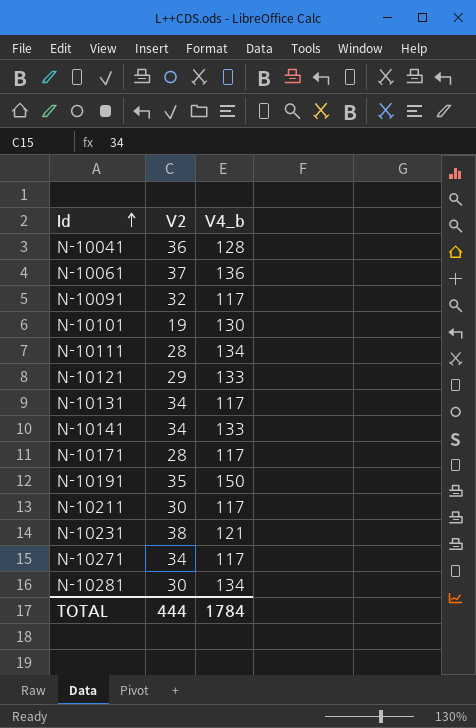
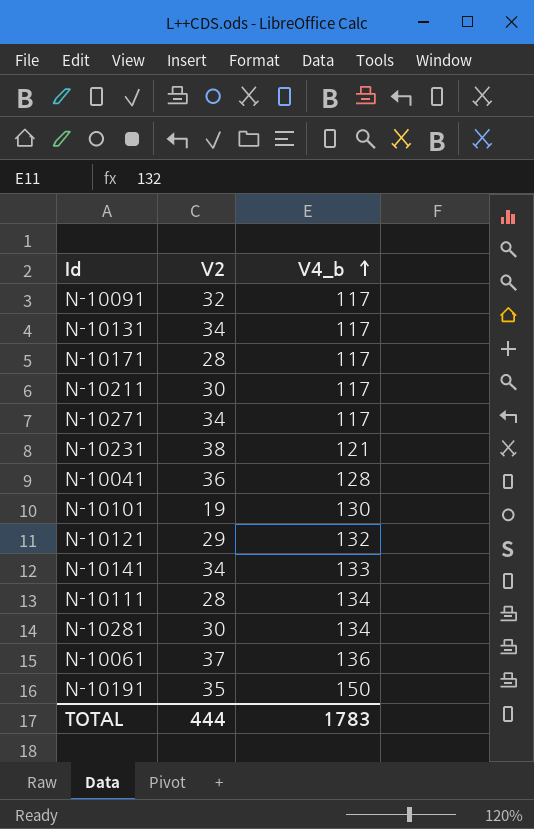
row order: Id ascending -> V4_b ascending
N-10121 | V4_b: 133 -> 132
TOTAL | V4_b: 1784 -> 1783

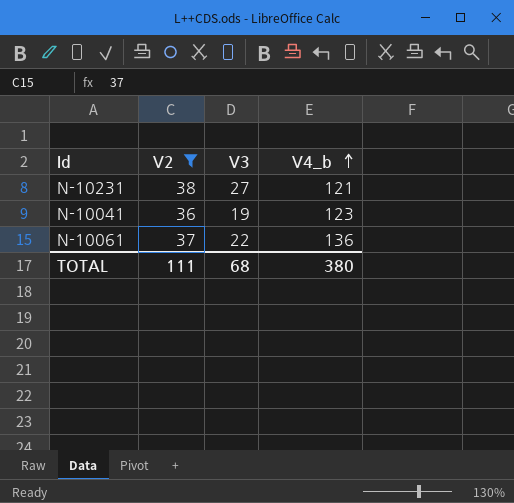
filter: none -> V2 >= 36
column V3 | position: none -> 3
N-10041 | V4_b: 128 -> 123
TOTAL | V2: 444 -> 111
TOTAL | V4_b: 1783 -> 380

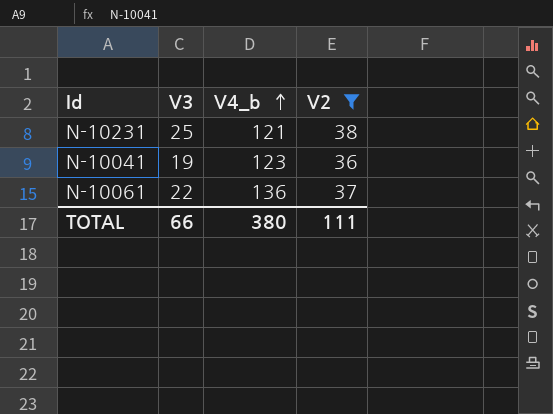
column V2 | position: 2 -> 4
N-10231 | V3: 27 -> 25
TOTAL | V3: 68 -> 66

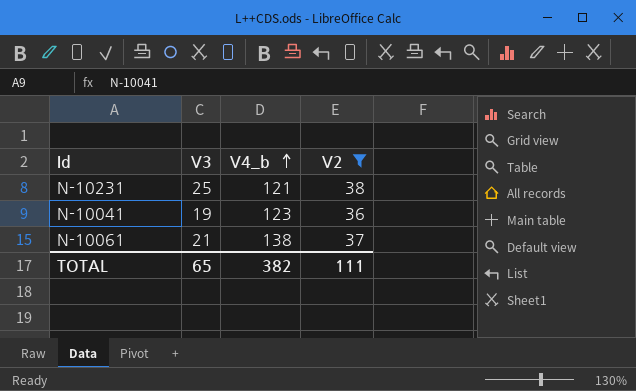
N-10061 | V3: 22 -> 21
N-10061 | V4_b: 136 -> 138
TOTAL | V3: 66 -> 65
TOTAL | V4_b: 380 -> 382

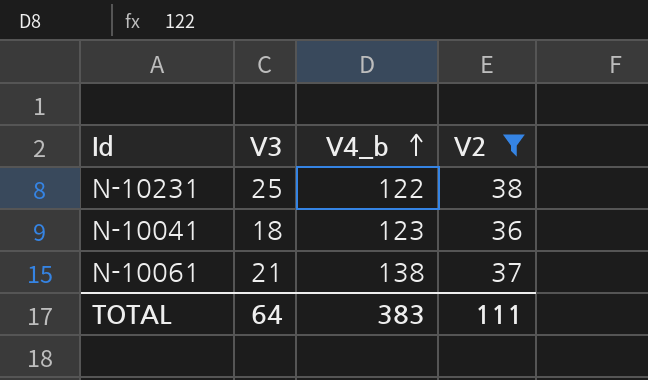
N-10231 | V4_b: 121 -> 122
N-10041 | V3: 19 -> 18
TOTAL | V3: 65 -> 64
TOTAL | V4_b: 382 -> 383

